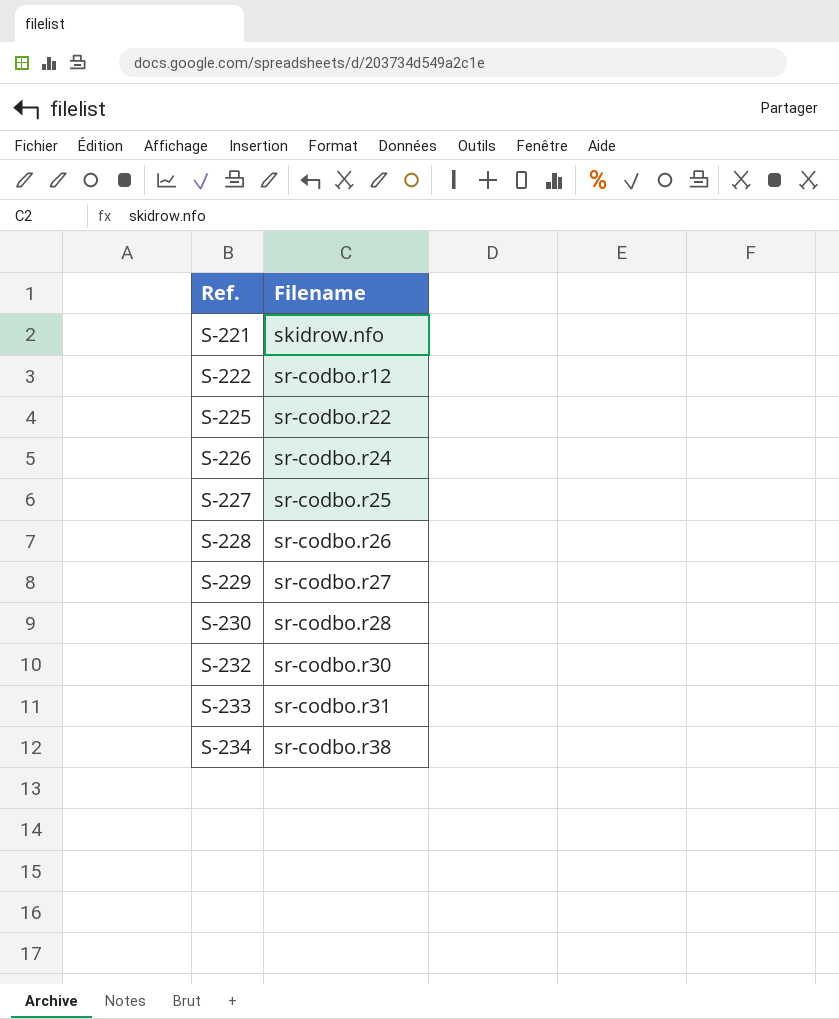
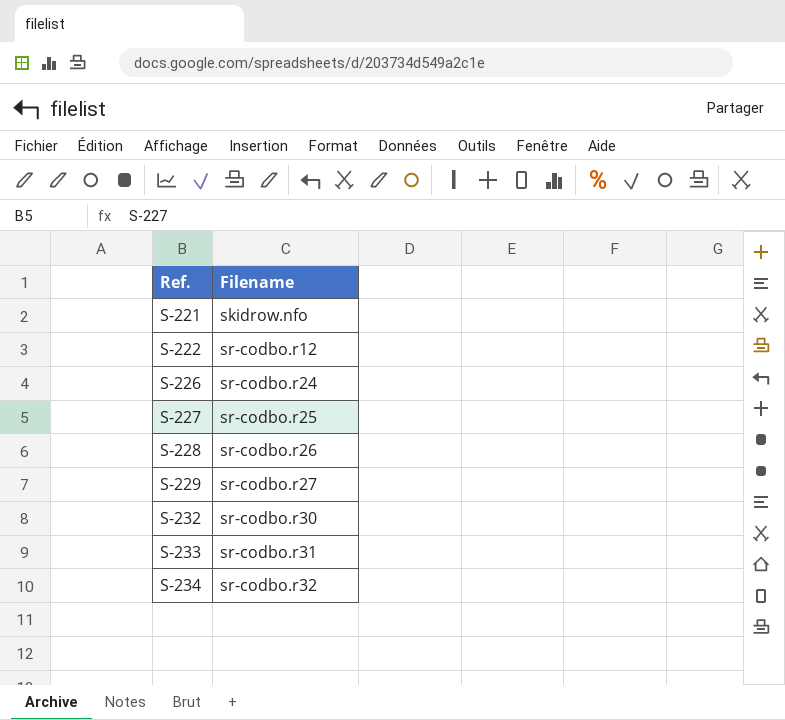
row S-225: sr-codbo.r22 -> none
row S-230: sr-codbo.r28 -> none
S-234 | Filename: sr-codbo.r38 -> sr-codbo.r32

